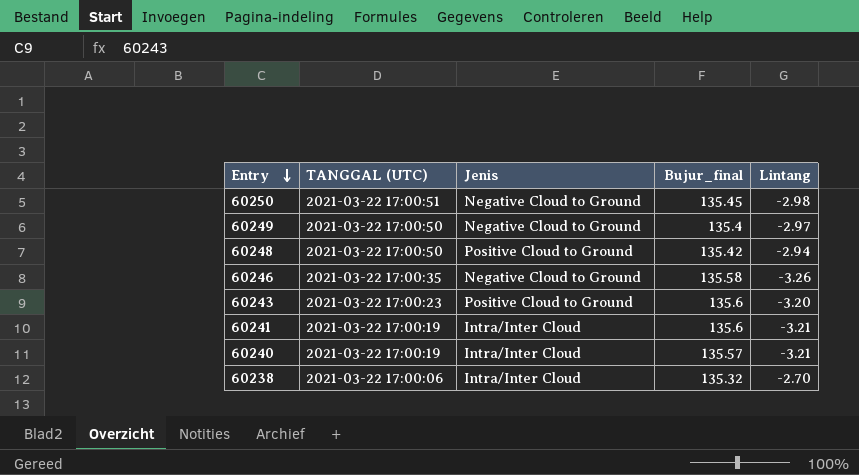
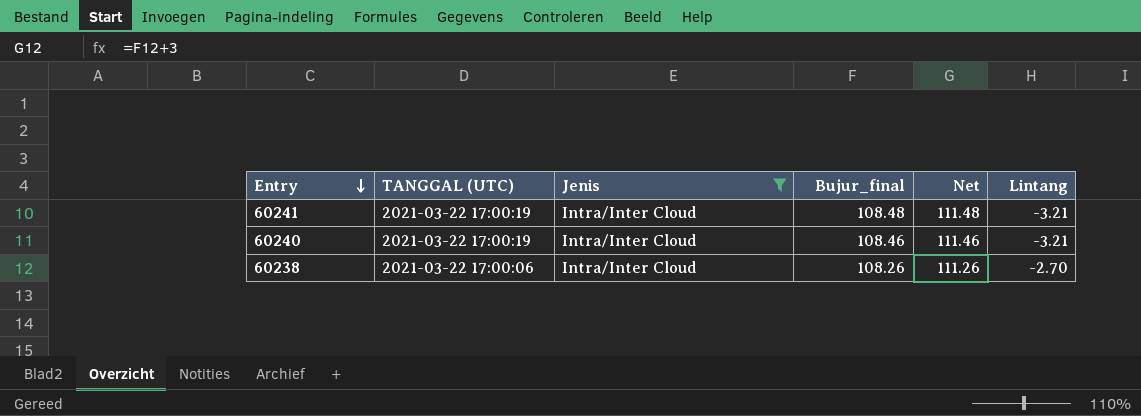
filter: none -> Jenis = Intra/Inter Cloud
column Net | formula: none -> [Bujur_final] + 3
60241 | Bujur_final: 135.6 -> 108.48
60240 | Bujur_final: 135.57 -> 108.46
60238 | Bujur_final: 135.32 -> 108.26

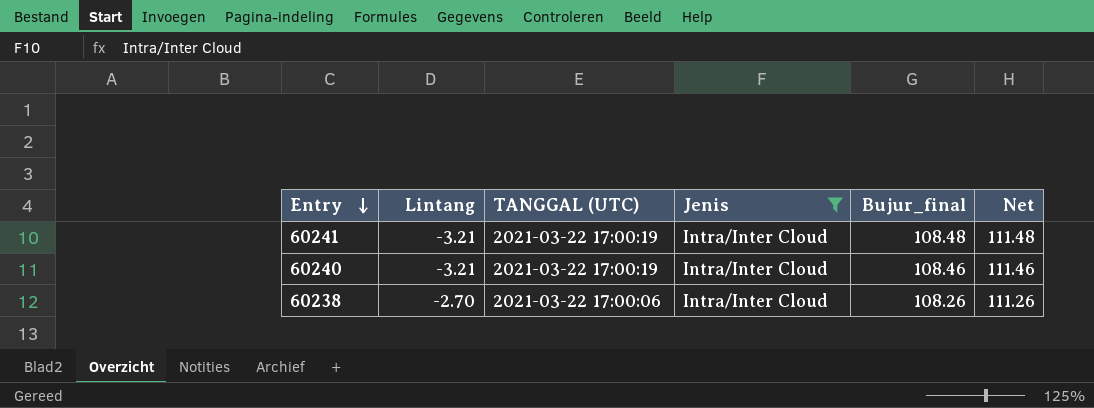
column Lintang | position: 6 -> 2

